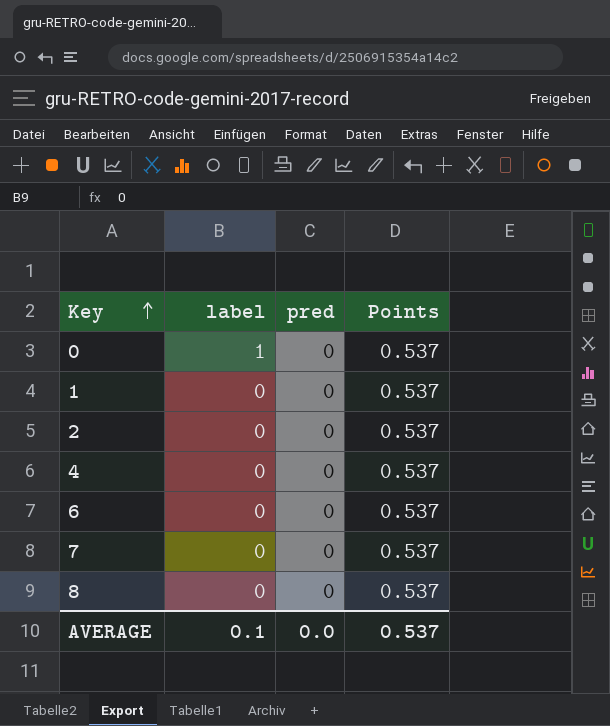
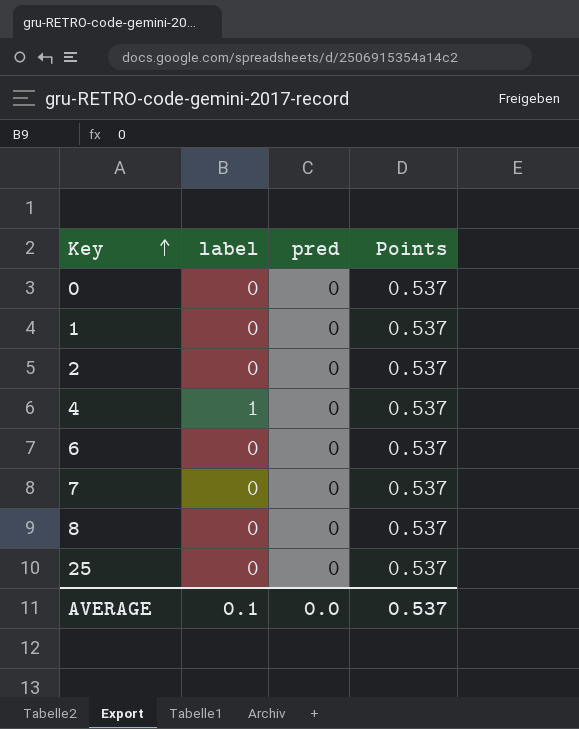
0 | label: 1 -> 0
4 | label: 0 -> 1
row 25: none -> 0 | 0 | 0.537

